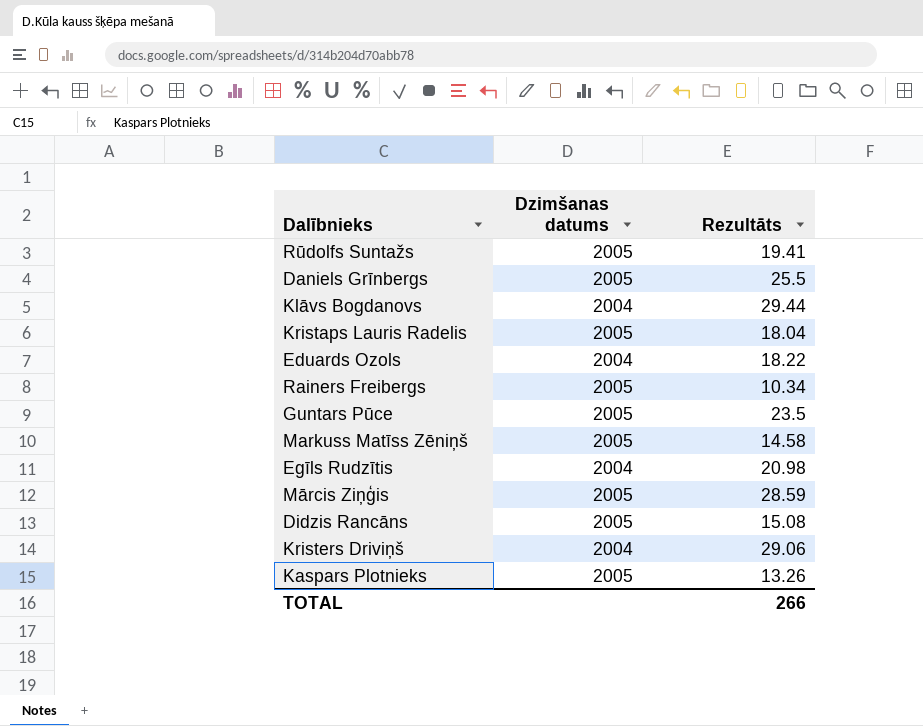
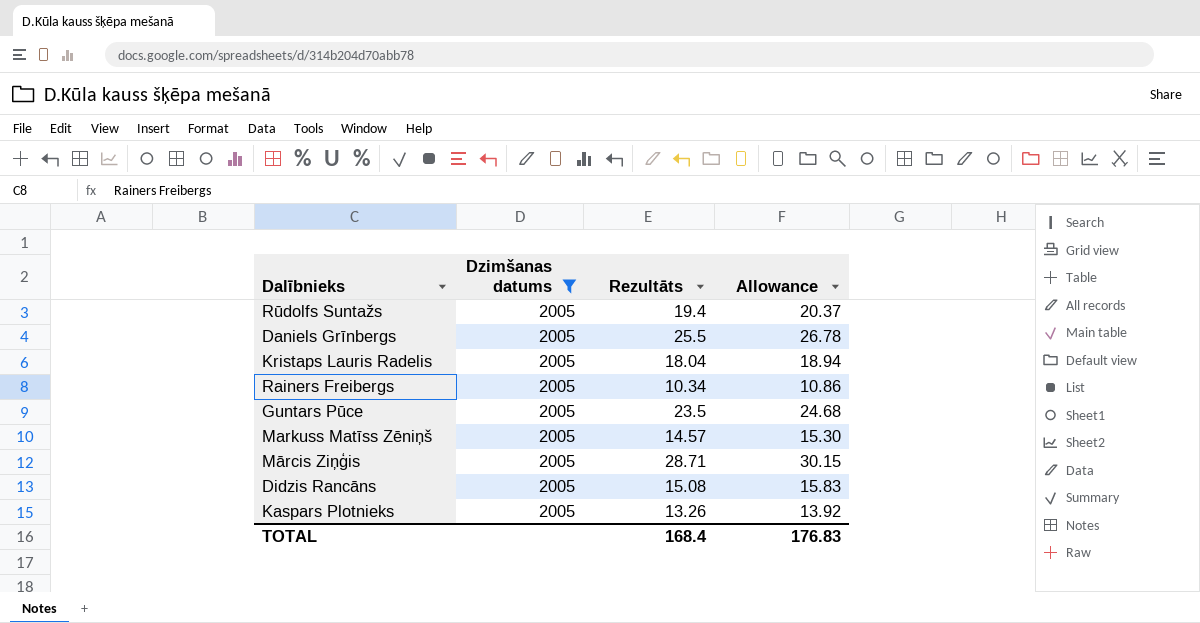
filter: none -> Dzimšanas datums = 2005
column Allowance | formula: none -> [Rezultāts] * 1.05
Rūdolfs Suntažs | Rezultāts: 19.41 -> 19.4
Markuss Matīss Zēniņš | Rezultāts: 14.58 -> 14.57
Mārcis Ziņģis | Rezultāts: 28.59 -> 28.71
TOTAL | Rezultāts: 266 -> 168.4

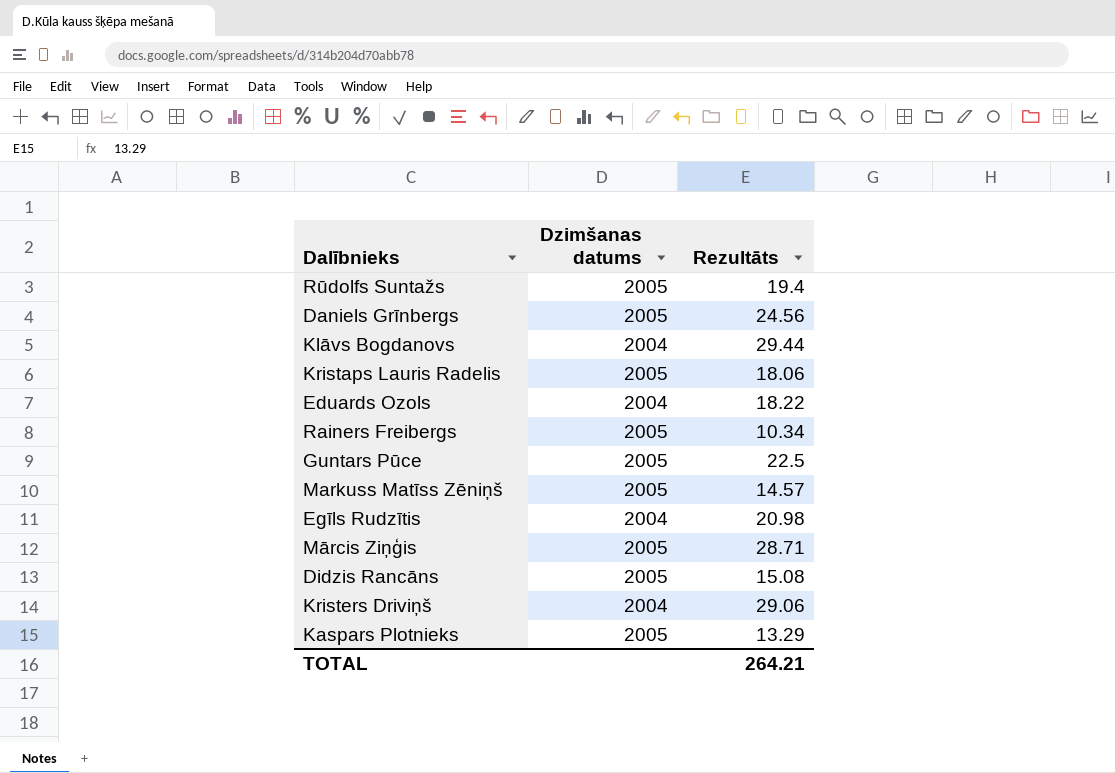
filter: Dzimšanas datums = 2005 -> none
column Allowance | formula: [Rezultāts] * 1.05 -> none
Daniels Grīnbergs | Rezultāts: 25.5 -> 24.56
Kristaps Lauris Radelis | Rezultāts: 18.04 -> 18.06
Guntars Pūce | Rezultāts: 23.5 -> 22.5
Kaspars Plotnieks | Rezultāts: 13.26 -> 13.29
TOTAL | Rezultāts: 168.4 -> 264.21

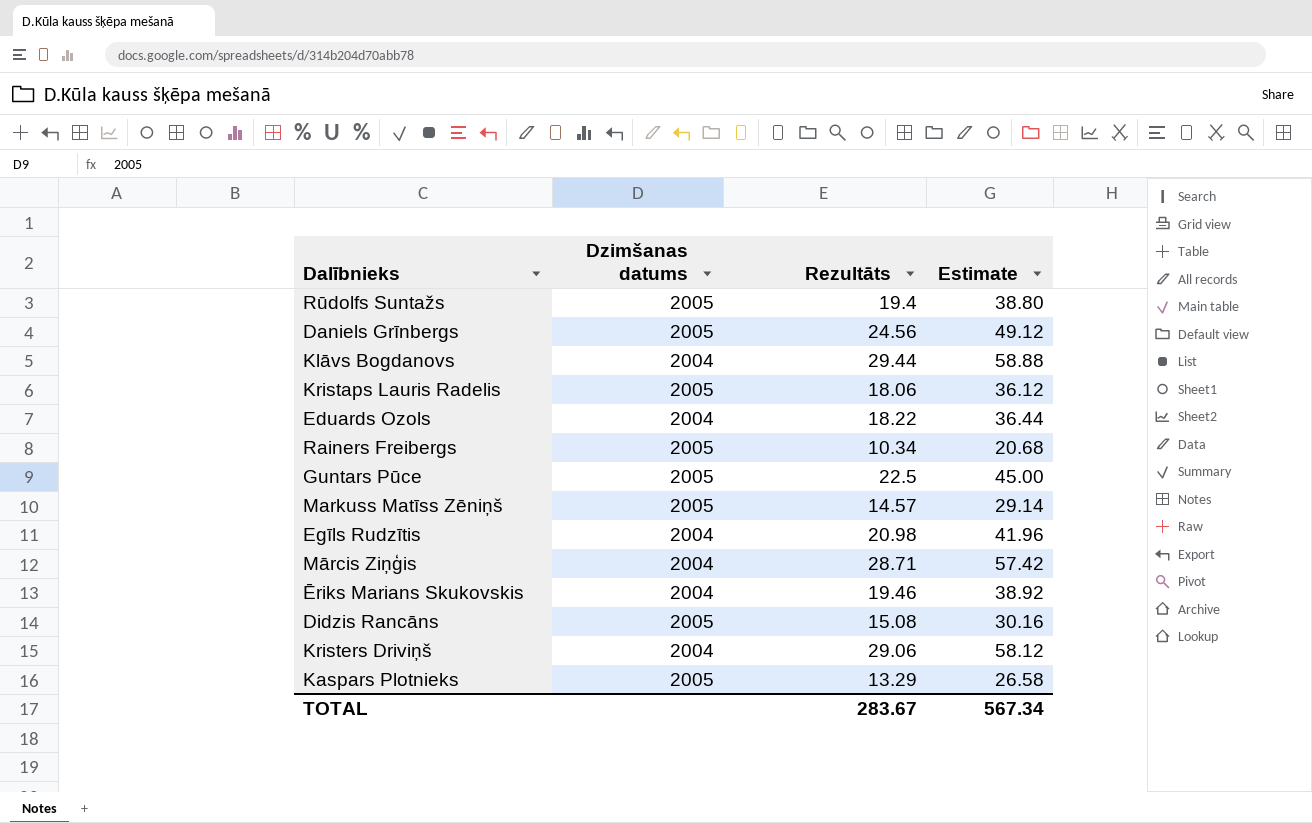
column Estimate | formula: none -> [Rezultāts] * 2
Mārcis Ziņģis | Dzimšanas datums: 2005 -> 2004
row Ēriks Marians Skukovskis: none -> 2004 | 19.46 | 38.92
TOTAL | Rezultāts: 264.21 -> 283.67

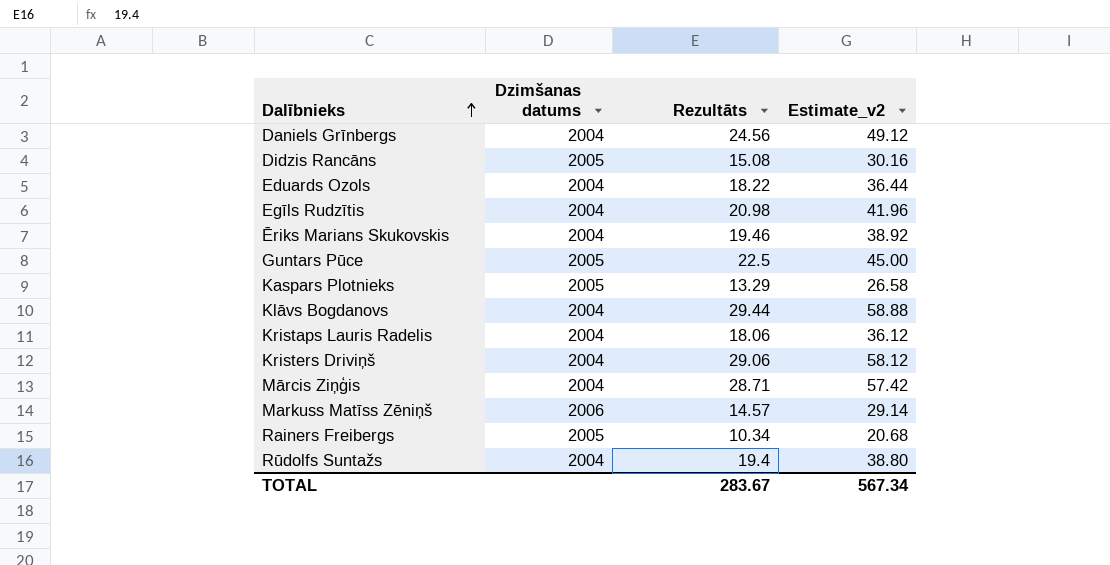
row order: none -> Dalībnieks ascending
column name: Estimate -> Estimate_v2
Daniels Grīnbergs | Dzimšanas datums: 2005 -> 2004
Kristaps Lauris Radelis | Dzimšanas datums: 2005 -> 2004
Markuss Matīss Zēniņš | Dzimšanas datums: 2005 -> 2006
Rūdolfs Suntažs | Dzimšanas datums: 2005 -> 2004

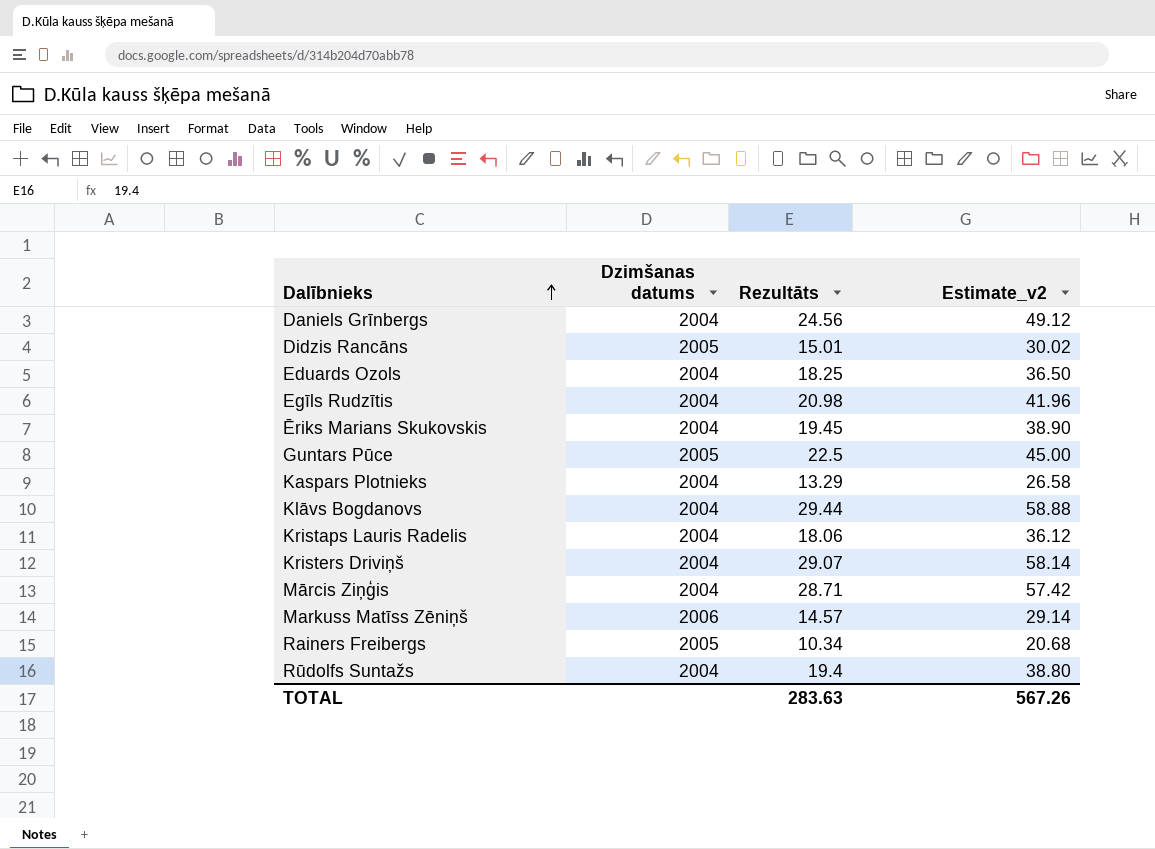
Didzis Rancāns | Rezultāts: 15.08 -> 15.01
Didzis Rancāns | Estimate_v2: 30.16 -> 30.02
Eduards Ozols | Rezultāts: 18.22 -> 18.25
Eduards Ozols | Estimate_v2: 36.44 -> 36.50
Ēriks Marians Skukovskis | Rezultāts: 19.46 -> 19.45
Ēriks Marians Skukovskis | Estimate_v2: 38.92 -> 38.90
Kaspars Plotnieks | Dzimšanas datums: 2005 -> 2004
Kristers Driviņš | Rezultāts: 29.06 -> 29.07
Kristers Driviņš | Estimate_v2: 58.12 -> 58.14
TOTAL | Rezultāts: 283.67 -> 283.63
TOTAL | Estimate_v2: 567.34 -> 567.26

